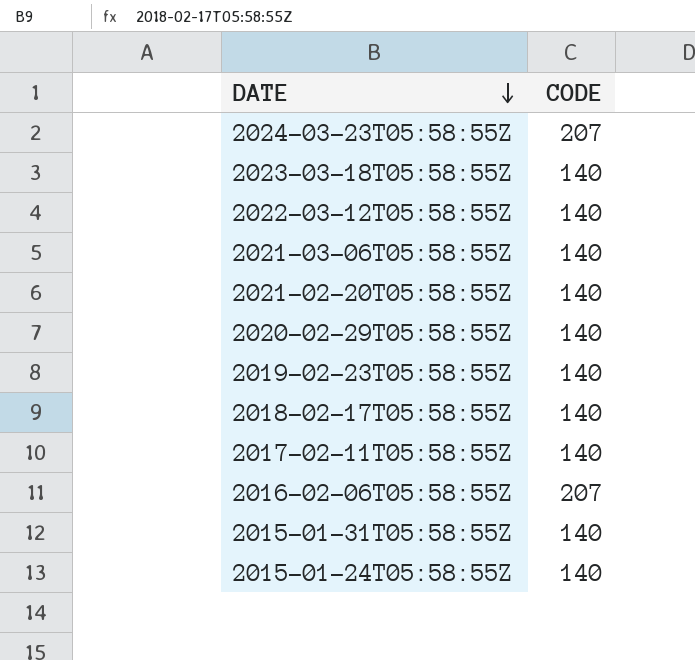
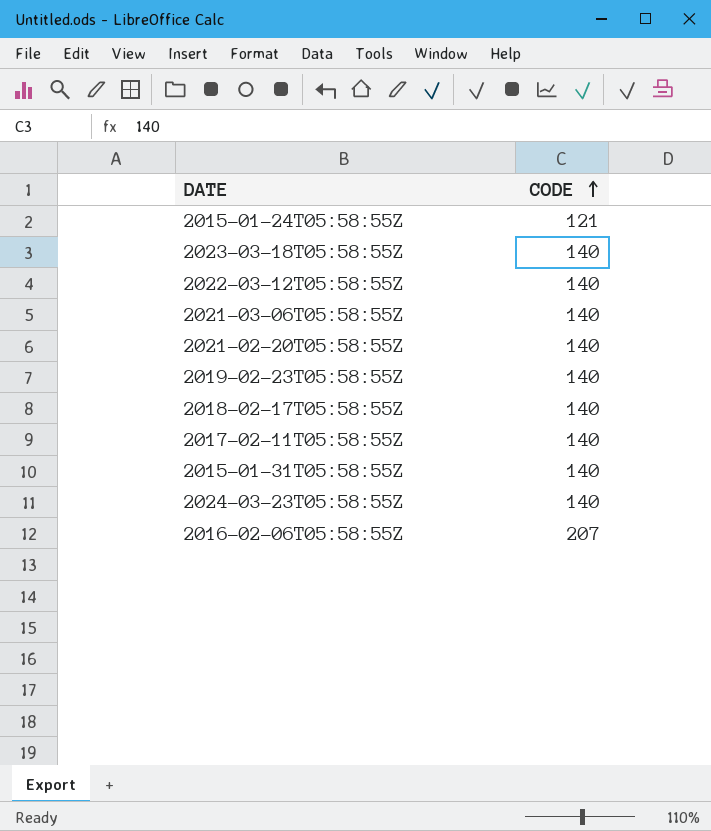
row order: DATE descending -> CODE ascending
row 2020-02-29T05:58:55Z: 140 -> none
2015-01-24T05:58:55Z | CODE: 140 -> 121
2024-03-23T05:58:55Z | CODE: 207 -> 140

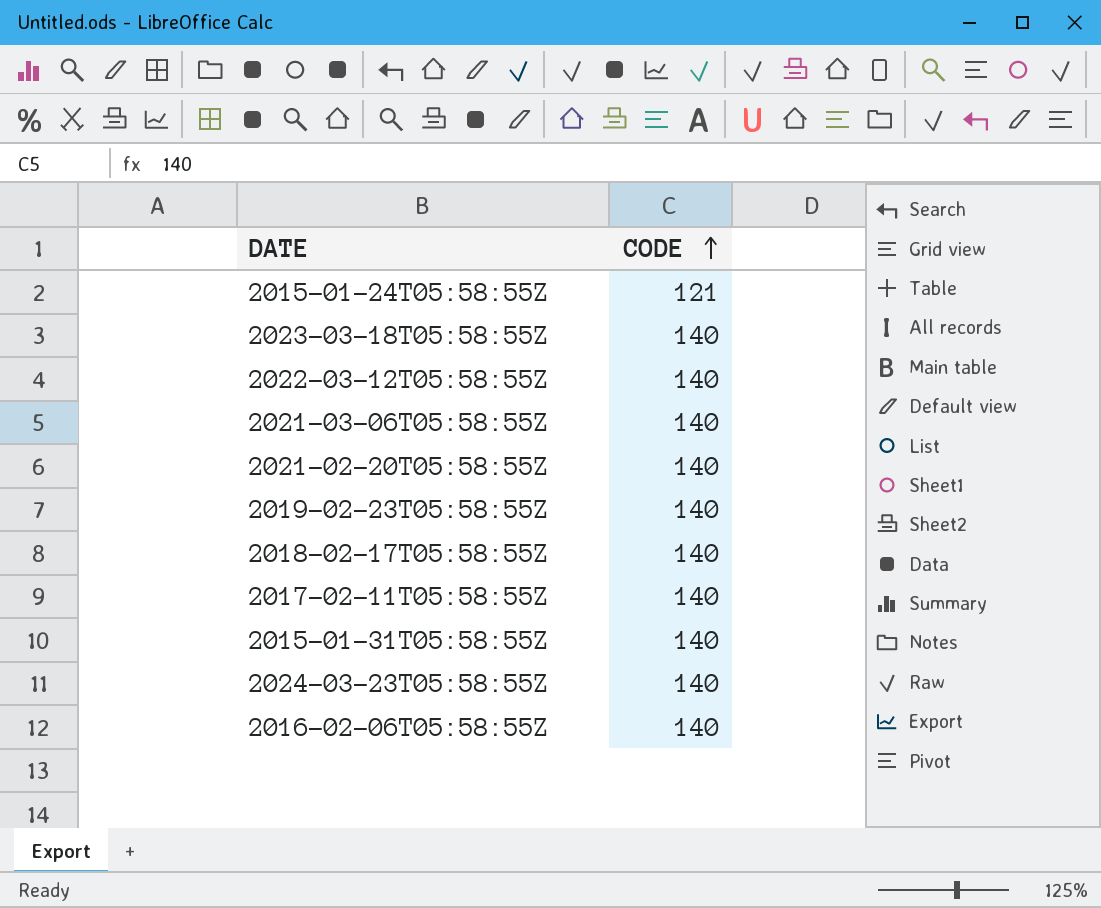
2016-02-06T05:58:55Z | CODE: 207 -> 140

